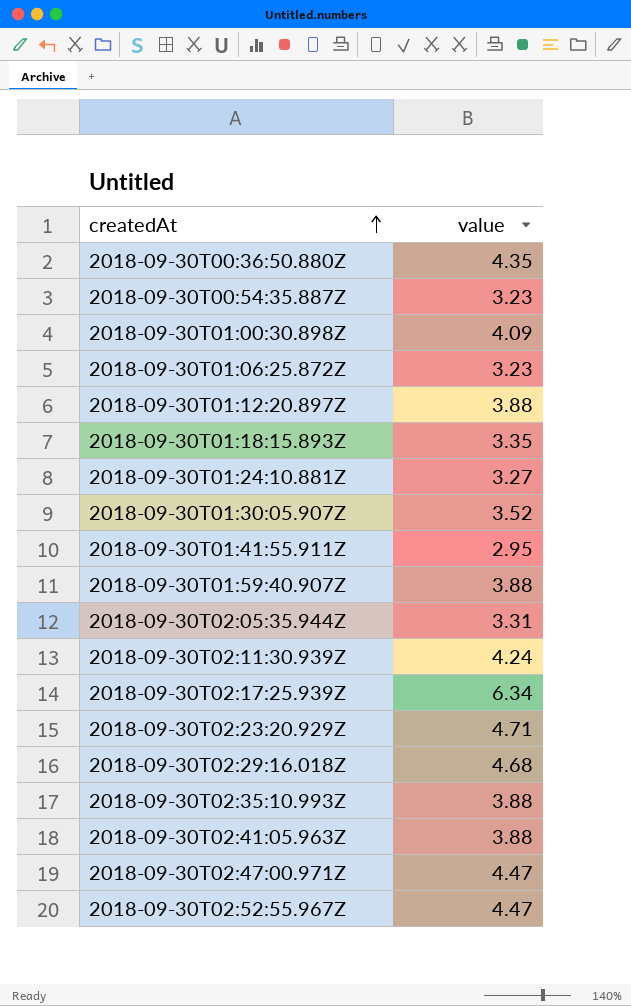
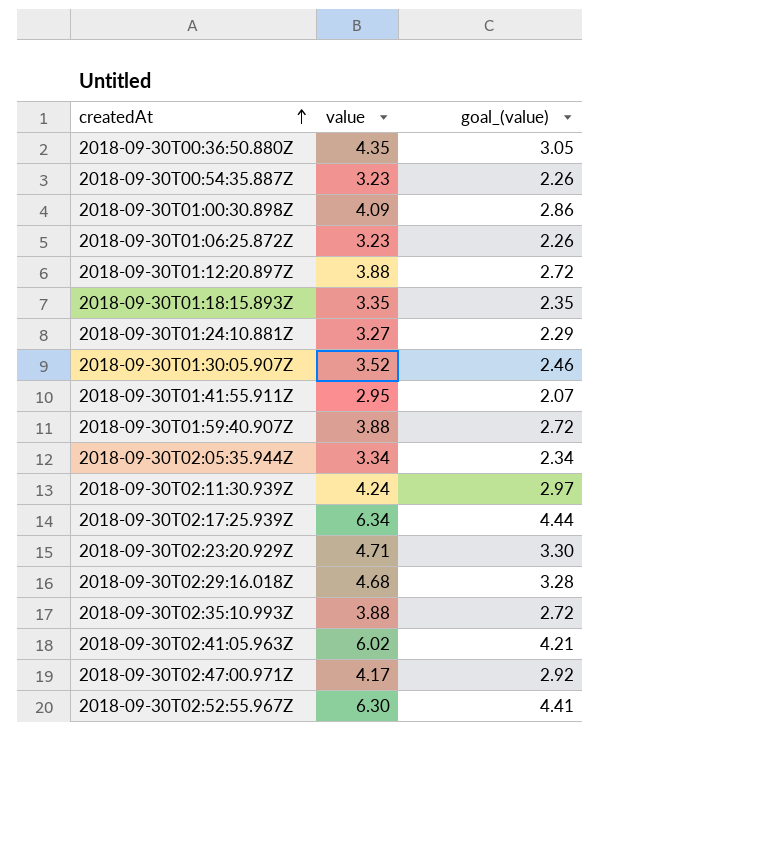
column goal_(value) | formula: none -> [value] * 0.7
2018-09-30T02:05:35.944Z | value: 3.31 -> 3.34
2018-09-30T02:41:05.963Z | value: 3.88 -> 6.02
2018-09-30T02:47:00.971Z | value: 4.47 -> 4.17
2018-09-30T02:52:55.967Z | value: 4.47 -> 6.30

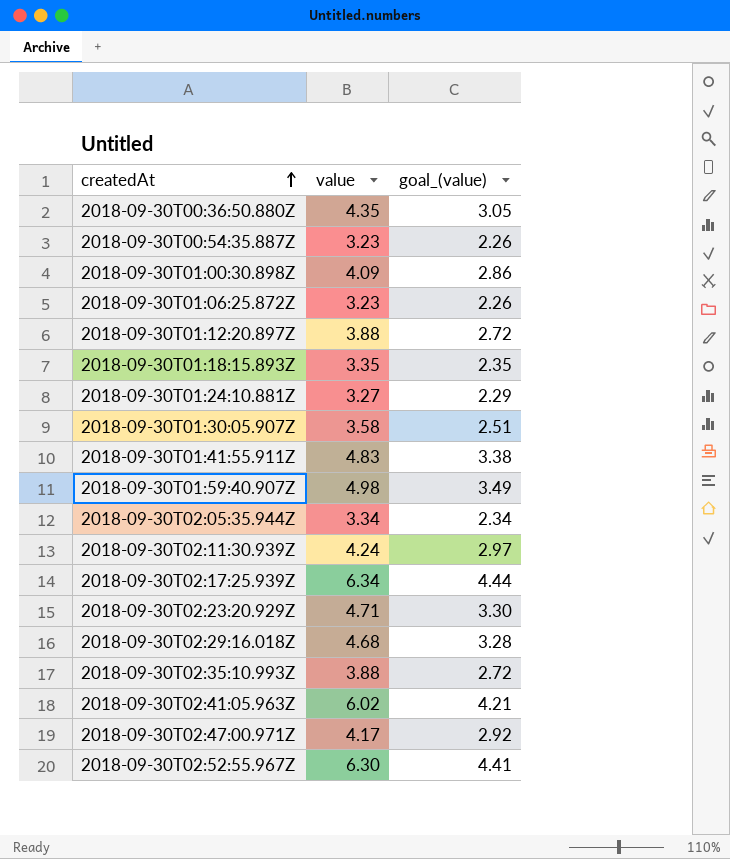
2018-09-30T01:30:05.907Z | value: 3.52 -> 3.58
2018-09-30T01:30:05.907Z | goal_(value): 2.46 -> 2.51
2018-09-30T01:41:55.911Z | value: 2.95 -> 4.83
2018-09-30T01:41:55.911Z | goal_(value): 2.07 -> 3.38
2018-09-30T01:59:40.907Z | value: 3.88 -> 4.98
2018-09-30T01:59:40.907Z | goal_(value): 2.72 -> 3.49

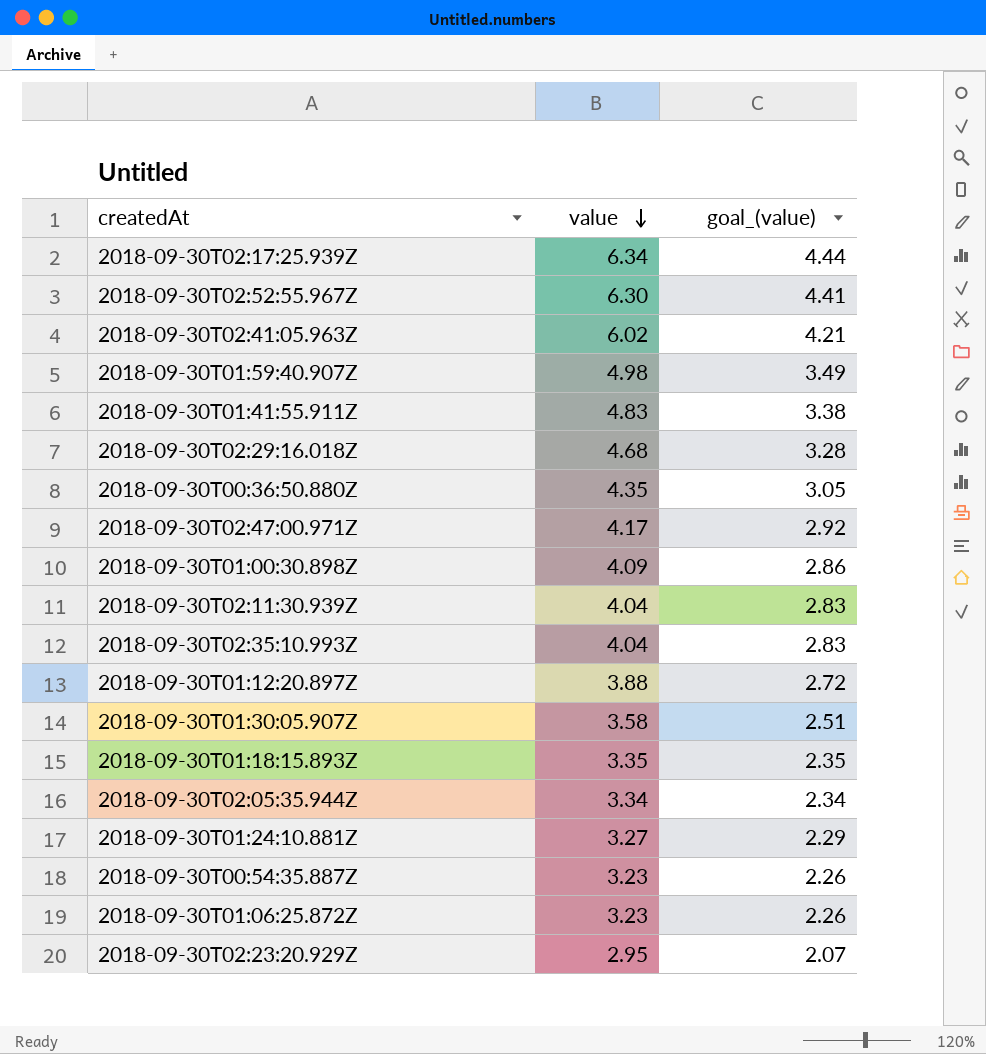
row order: createdAt ascending -> value descending
2018-09-30T02:11:30.939Z | value: 4.24 -> 4.04
2018-09-30T02:11:30.939Z | goal_(value): 2.97 -> 2.83
2018-09-30T02:35:10.993Z | value: 3.88 -> 4.04
2018-09-30T02:35:10.993Z | goal_(value): 2.72 -> 2.83
2018-09-30T02:23:20.929Z | value: 4.71 -> 2.95
2018-09-30T02:23:20.929Z | goal_(value): 3.30 -> 2.07

